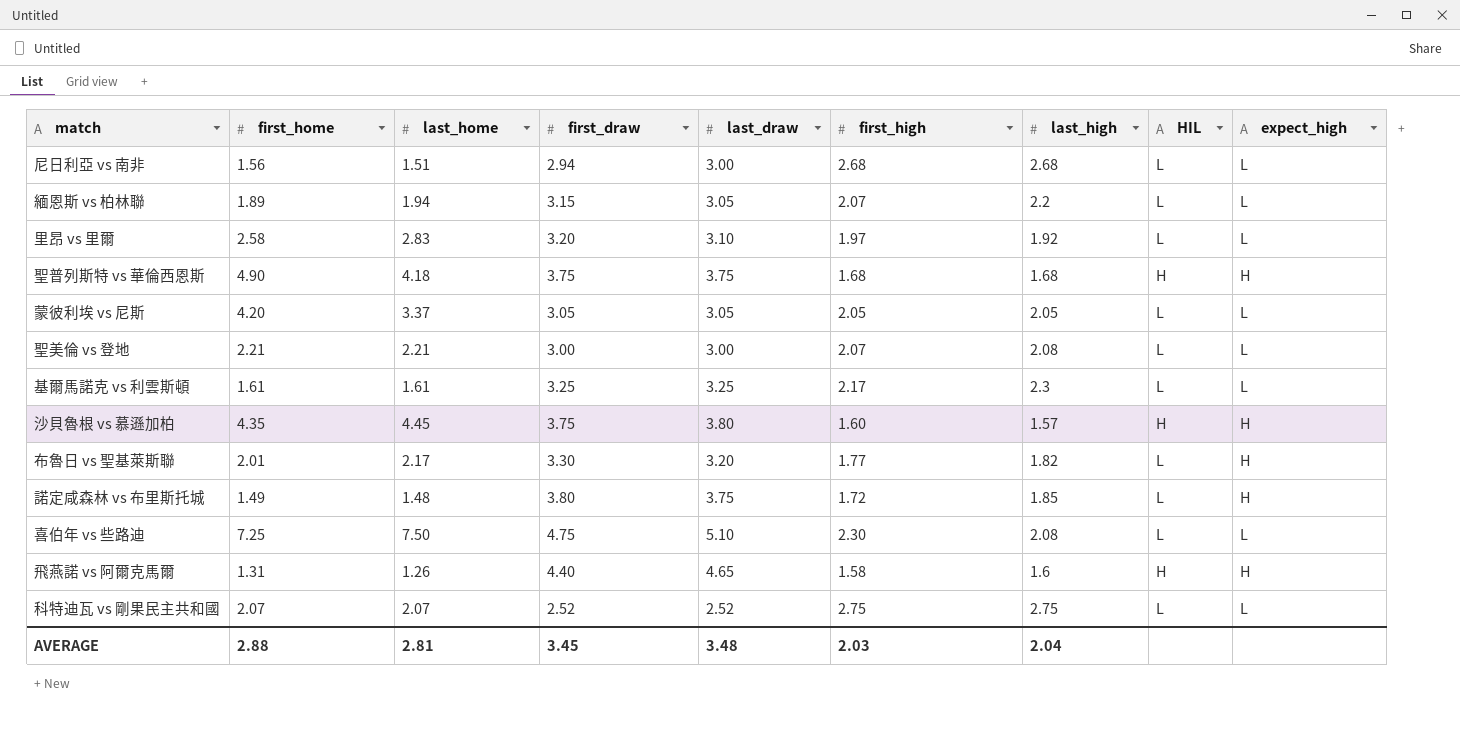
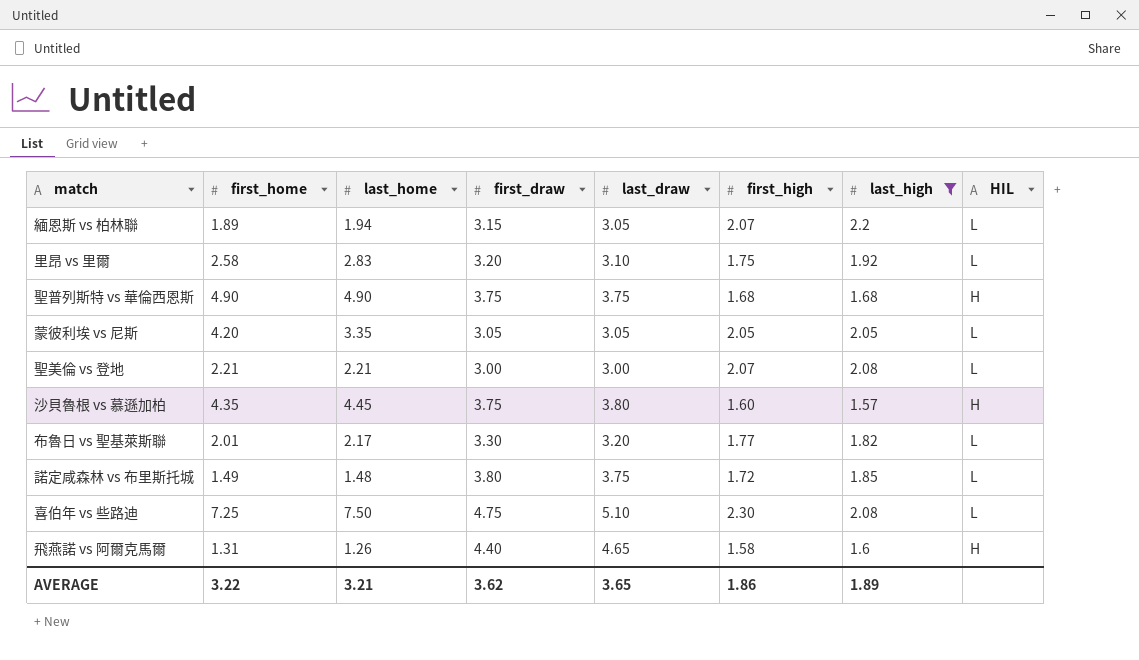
filter: none -> last_high <= 2.2
column expect_high | position: 9 -> none
里昂 vs 里爾 | first_high: 1.97 -> 1.75
聖普列斯特 vs 華倫西恩斯 | last_home: 4.18 -> 4.90
蒙彼利埃 vs 尼斯 | last_home: 3.37 -> 3.35
AVERAGE | first_home: 2.88 -> 3.22
AVERAGE | last_home: 2.81 -> 3.21
AVERAGE | first_draw: 3.45 -> 3.62
AVERAGE | last_draw: 3.48 -> 3.65
AVERAGE | first_high: 2.03 -> 1.86
AVERAGE | last_high: 2.04 -> 1.89

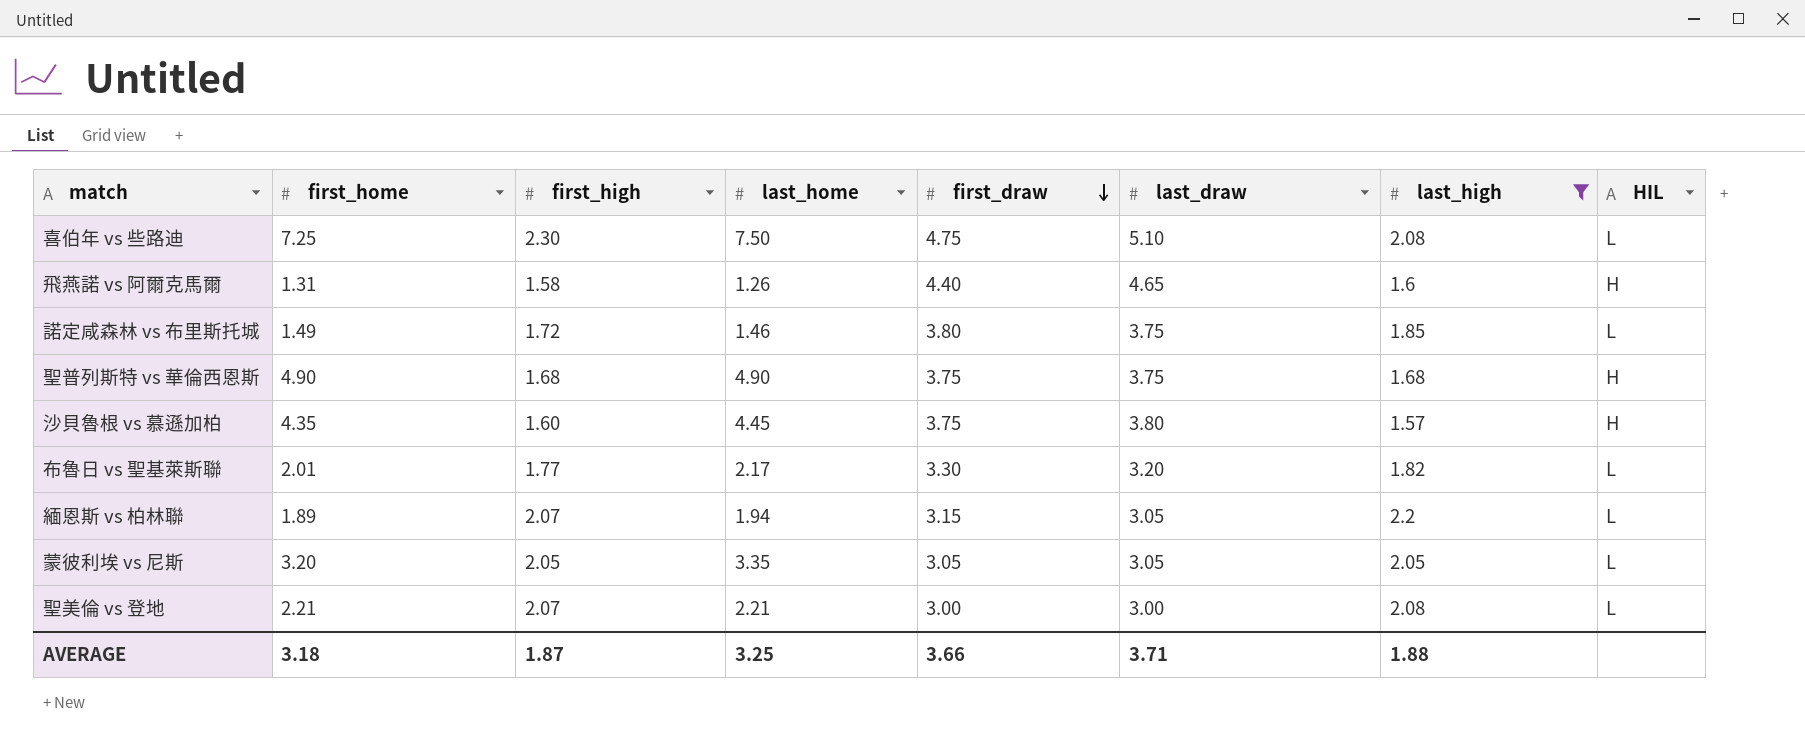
row order: none -> first_draw descending
column first_high | position: 6 -> 3
row 里昂 vs 里爾: 2.58 | 2.83 | 3.20 | 3.10 | 1.75 | 1.92 | L -> none
諾定咸森林 vs 布里斯托城 | last_home: 1.48 -> 1.46
蒙彼利埃 vs 尼斯 | first_home: 4.20 -> 3.20
AVERAGE | first_home: 3.22 -> 3.18
AVERAGE | first_high: 1.86 -> 1.87
AVERAGE | last_home: 3.21 -> 3.25
AVERAGE | first_draw: 3.62 -> 3.66
AVERAGE | last_draw: 3.65 -> 3.71
AVERAGE | last_high: 1.89 -> 1.88

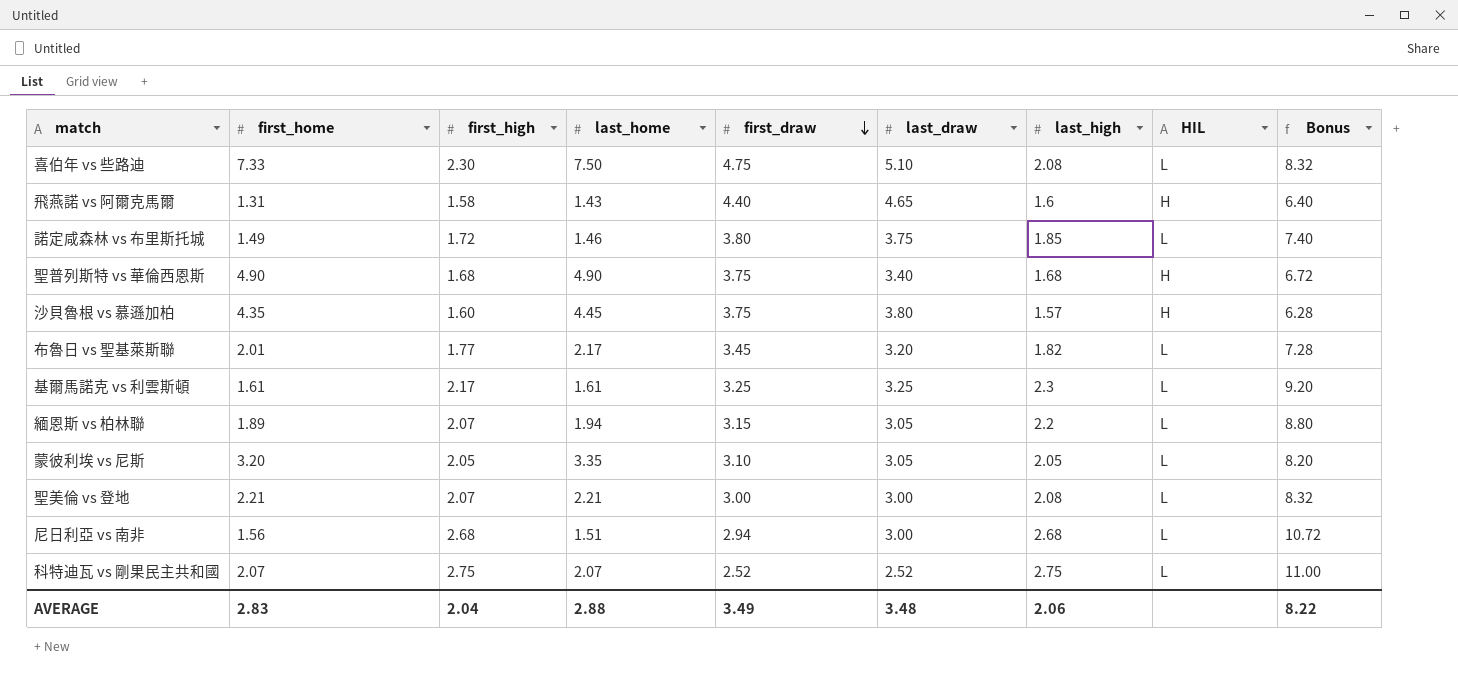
filter: last_high <= 2.2 -> none
column Bonus | formula: none -> [last_high] * 4
喜伯年 vs 些路迪 | first_home: 7.25 -> 7.33
飛燕諾 vs 阿爾克馬爾 | last_home: 1.26 -> 1.43
聖普列斯特 vs 華倫西恩斯 | last_draw: 3.75 -> 3.40
布魯日 vs 聖基萊斯聯 | first_draw: 3.30 -> 3.45
蒙彼利埃 vs 尼斯 | first_draw: 3.05 -> 3.10
AVERAGE | first_home: 3.18 -> 2.83
AVERAGE | first_high: 1.87 -> 2.04
AVERAGE | last_home: 3.25 -> 2.88
AVERAGE | first_draw: 3.66 -> 3.49
AVERAGE | last_draw: 3.71 -> 3.48
AVERAGE | last_high: 1.88 -> 2.06

